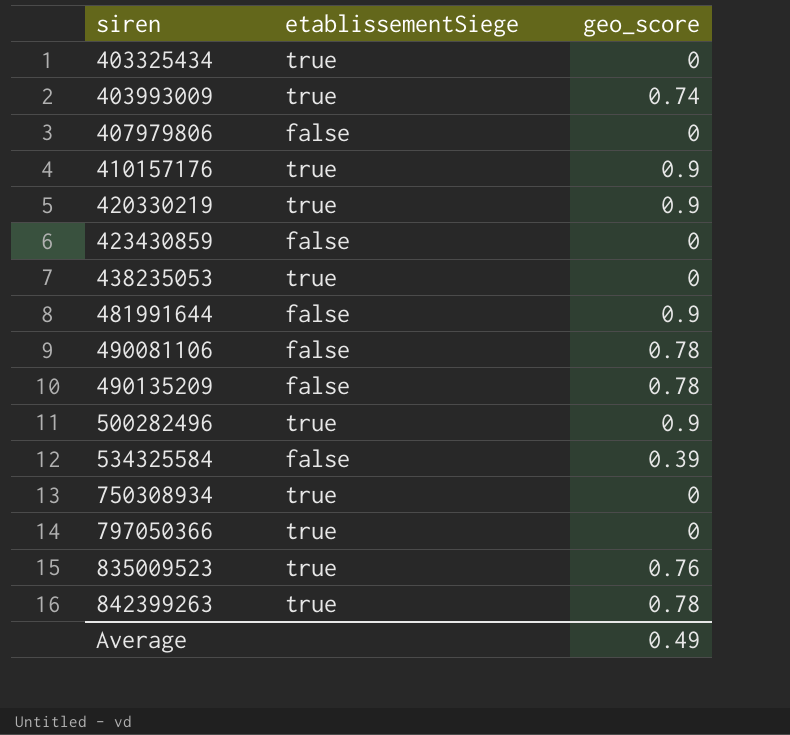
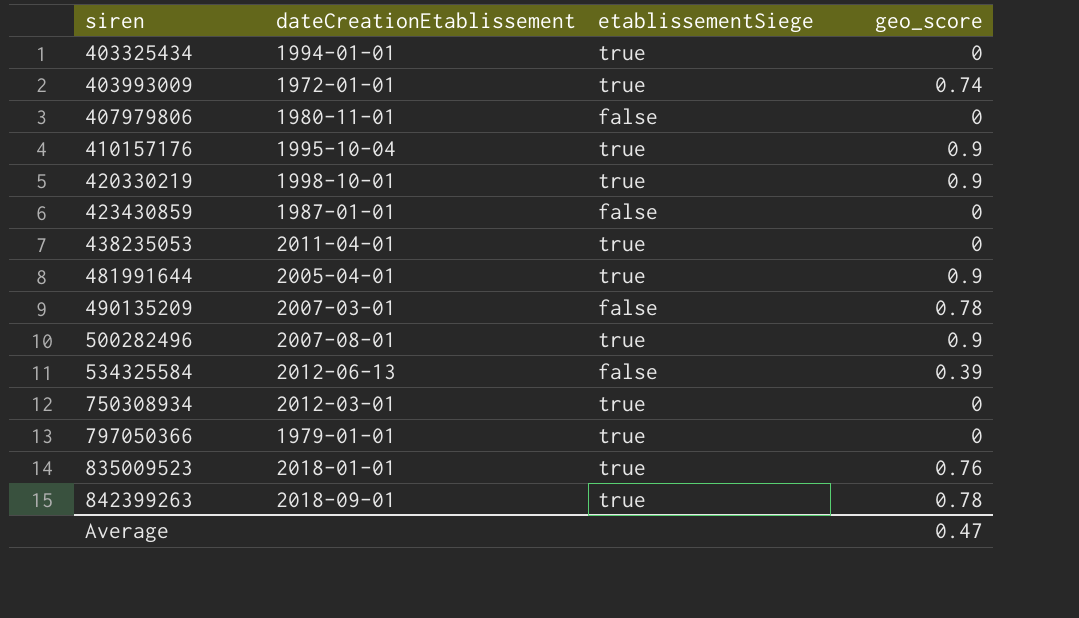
column dateCreationEtablissement | position: none -> 2
row 490081106: false | 0.78 -> none
481991644 | etablissementSiege: false -> true
Average | geo_score: 0.49 -> 0.47

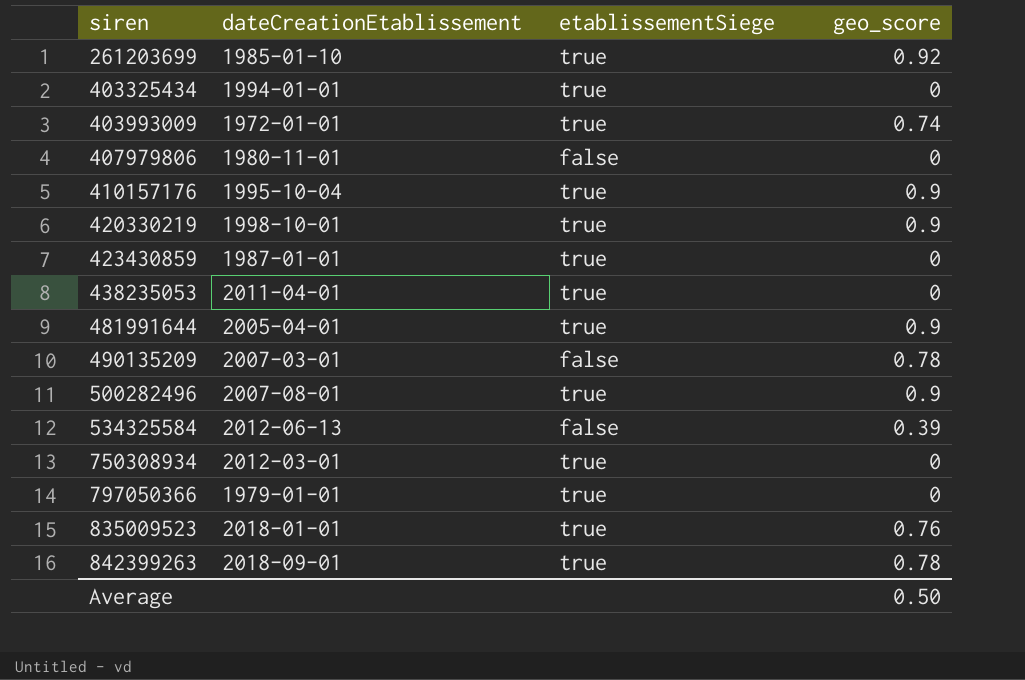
row 261203699: none -> 1985-01-10 | true | 0.92
423430859 | etablissementSiege: false -> true
Average | geo_score: 0.47 -> 0.50

